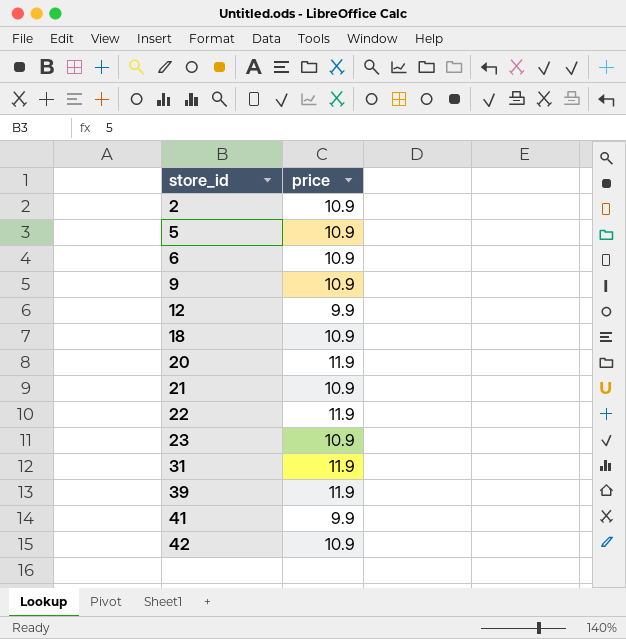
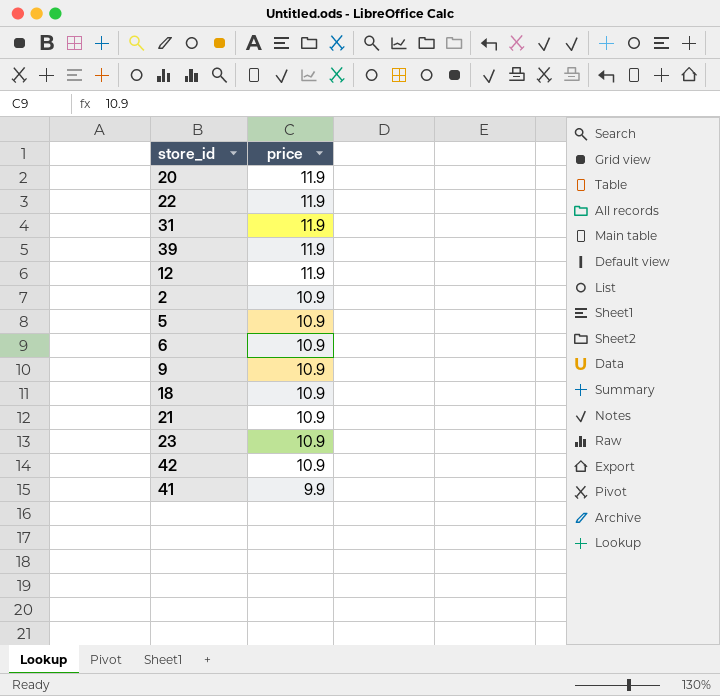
row order: store_id ascending -> price descending
12 | price: 9.9 -> 11.9

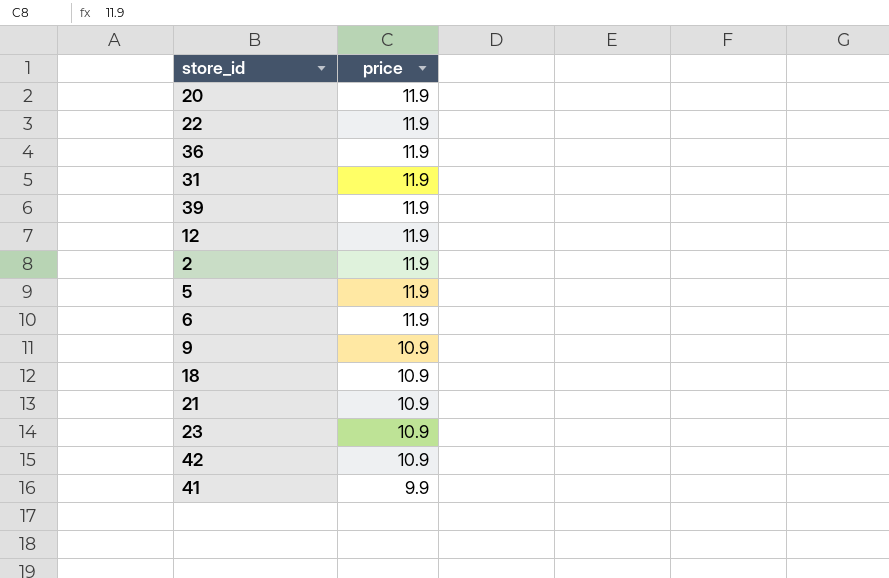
row 36: none -> 11.9
2 | price: 10.9 -> 11.9
5 | price: 10.9 -> 11.9
6 | price: 10.9 -> 11.9

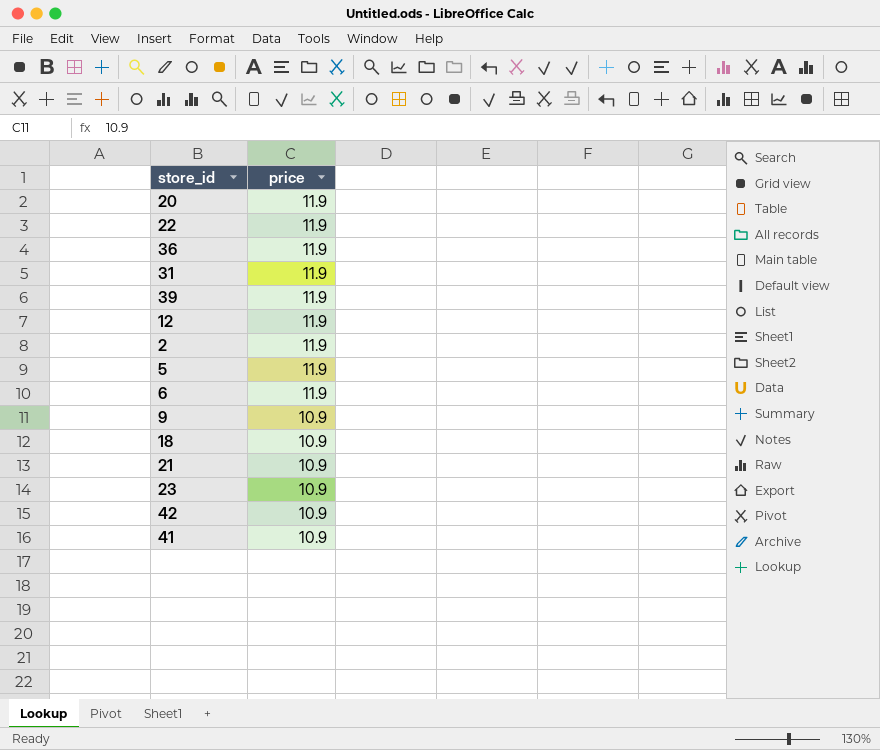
41 | price: 9.9 -> 10.9

